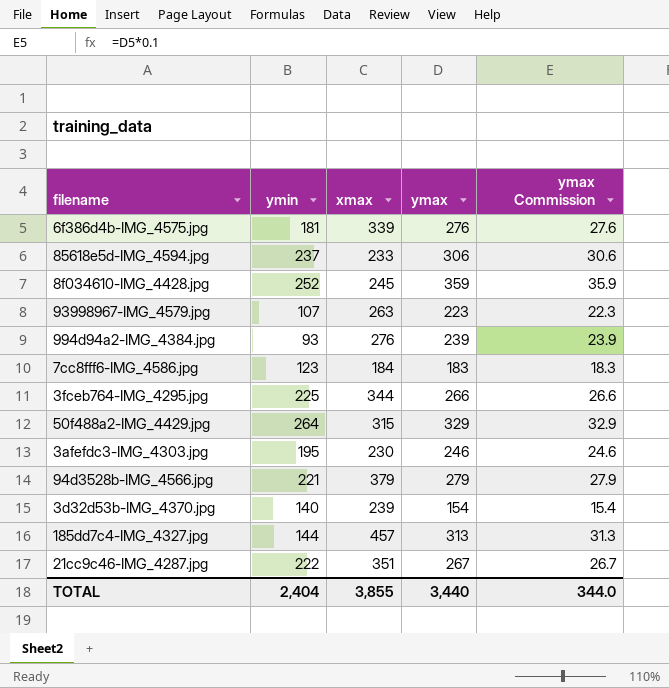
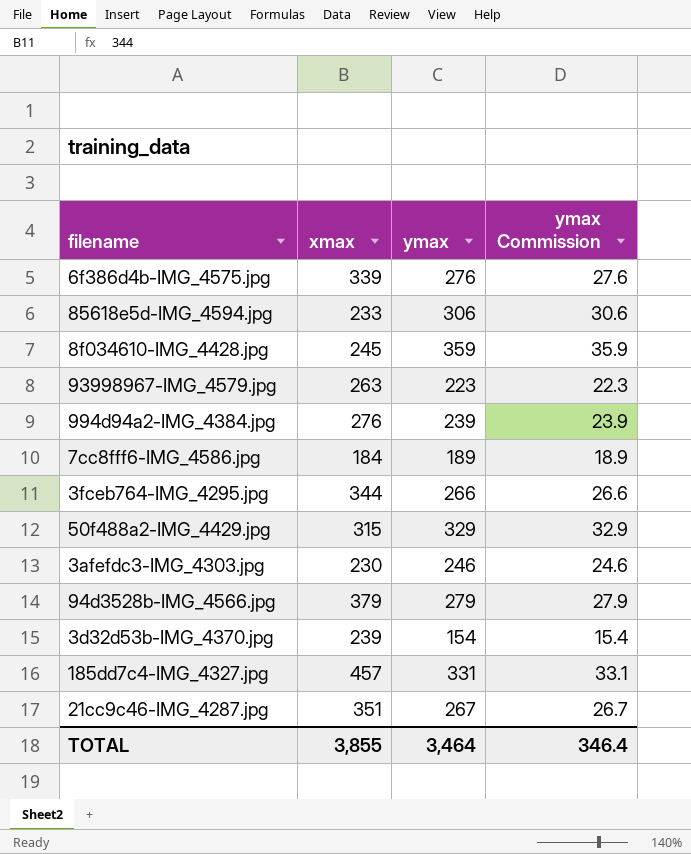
column ymin | position: 2 -> none
7cc8fff6-IMG_4586.jpg | ymax: 183 -> 189
7cc8fff6-IMG_4586.jpg | ymax Commission: 18.3 -> 18.9
185dd7c4-IMG_4327.jpg | ymax: 313 -> 331
185dd7c4-IMG_4327.jpg | ymax Commission: 31.3 -> 33.1
TOTAL | ymax: 3,440 -> 3,464
TOTAL | ymax Commission: 344.0 -> 346.4

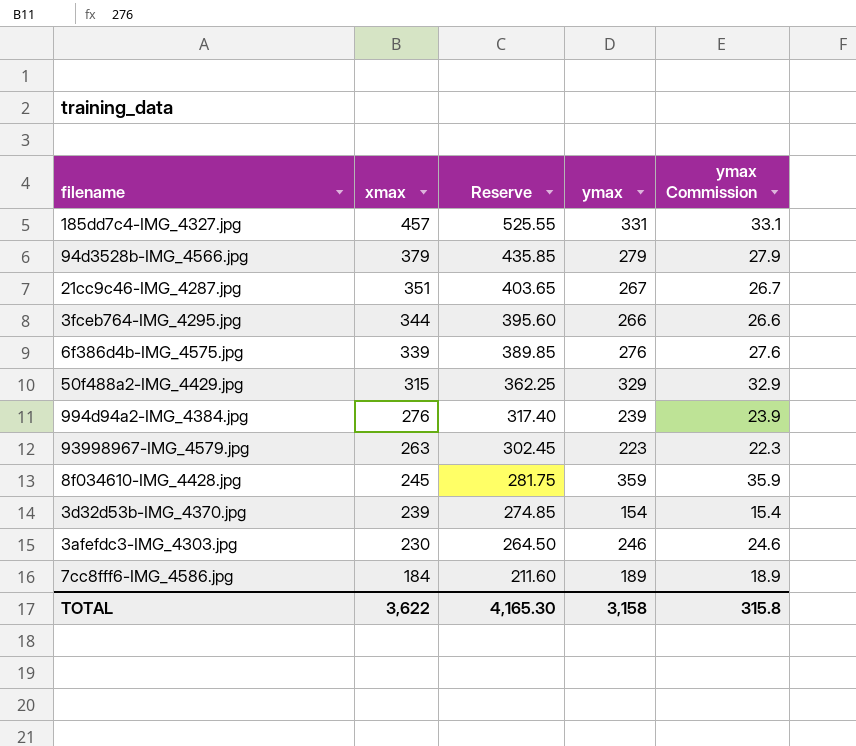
row order: none -> xmax descending
column Reserve | formula: none -> [xmax] * 1.15
row 85618e5d-IMG_4594.jpg: 233 | 306 | 30.6 -> none
TOTAL | xmax: 3,855 -> 3,622
TOTAL | ymax: 3,464 -> 3,158
TOTAL | ymax Commission: 346.4 -> 315.8

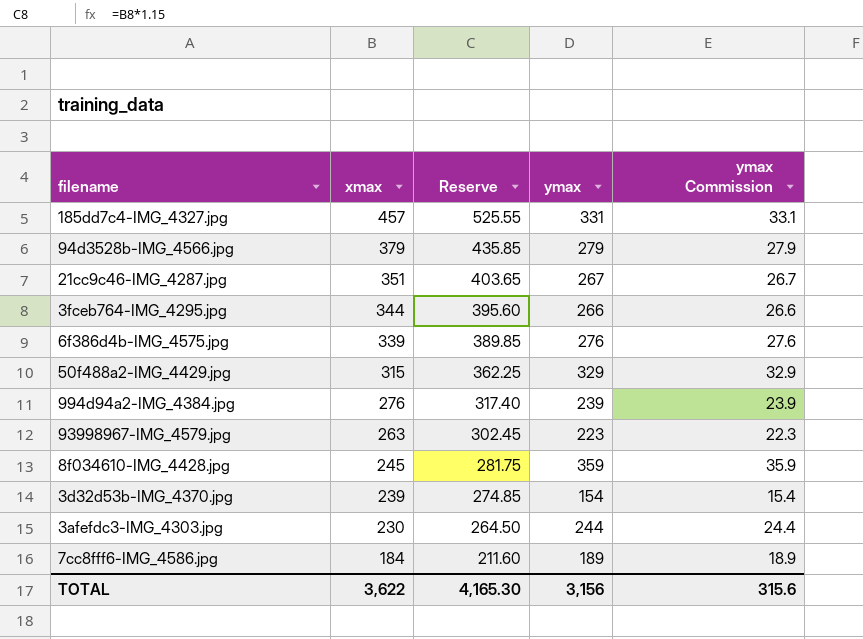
3afefdc3-IMG_4303.jpg | ymax: 246 -> 244
3afefdc3-IMG_4303.jpg | ymax Commission: 24.6 -> 24.4
TOTAL | ymax: 3,158 -> 3,156
TOTAL | ymax Commission: 315.8 -> 315.6

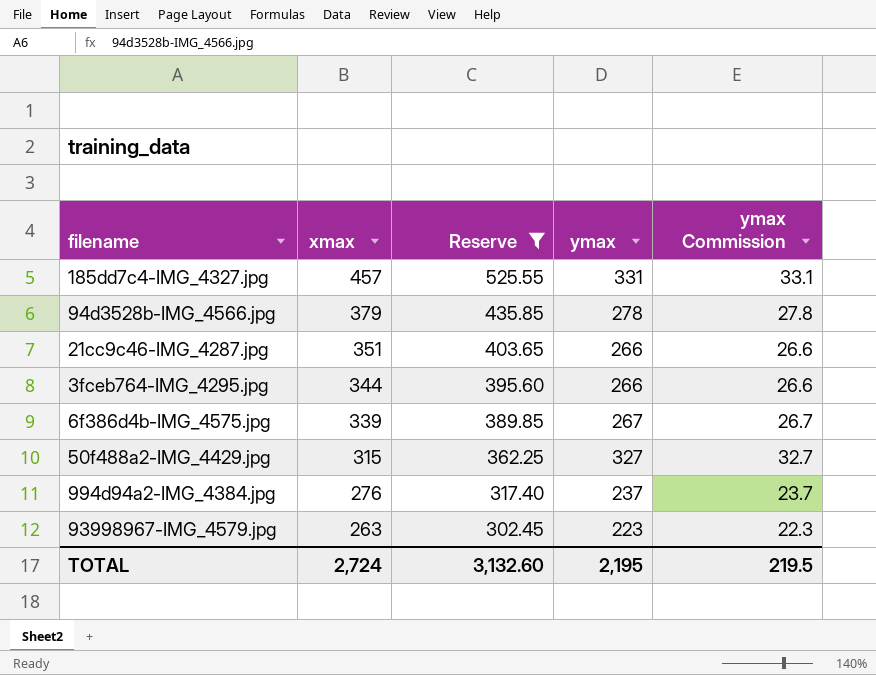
filter: none -> Reserve >= 302.45
94d3528b-IMG_4566.jpg | ymax: 279 -> 278
94d3528b-IMG_4566.jpg | ymax Commission: 27.9 -> 27.8
21cc9c46-IMG_4287.jpg | ymax: 267 -> 266
21cc9c46-IMG_4287.jpg | ymax Commission: 26.7 -> 26.6
6f386d4b-IMG_4575.jpg | ymax: 276 -> 267
6f386d4b-IMG_4575.jpg | ymax Commission: 27.6 -> 26.7
50f488a2-IMG_4429.jpg | ymax: 329 -> 327
50f488a2-IMG_4429.jpg | ymax Commission: 32.9 -> 32.7
994d94a2-IMG_4384.jpg | ymax: 239 -> 237
994d94a2-IMG_4384.jpg | ymax Commission: 23.9 -> 23.7
TOTAL | xmax: 3,622 -> 2,724
TOTAL | Reserve: 4,165.30 -> 3,132.60
TOTAL | ymax: 3,156 -> 2,195
TOTAL | ymax Commission: 315.6 -> 219.5

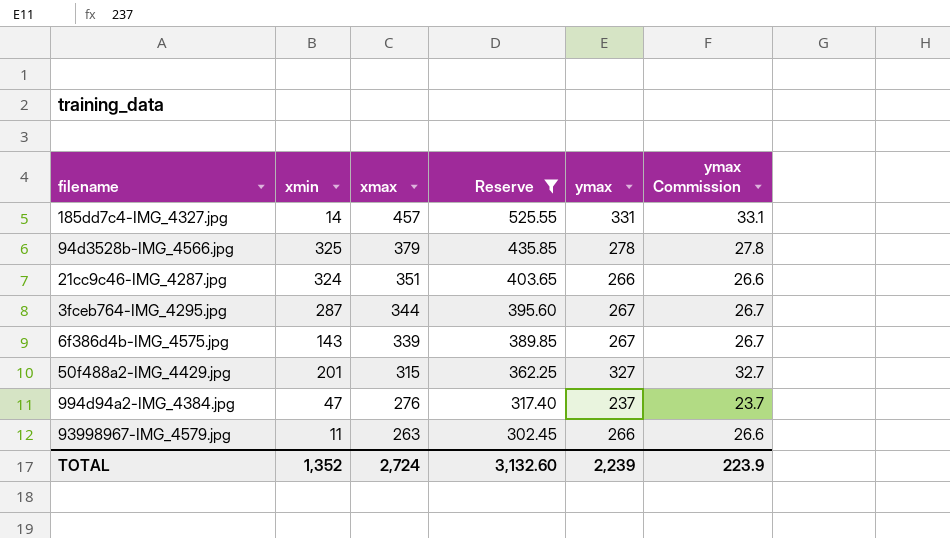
column xmin | position: none -> 2
3fceb764-IMG_4295.jpg | ymax: 266 -> 267
3fceb764-IMG_4295.jpg | ymax Commission: 26.6 -> 26.7
93998967-IMG_4579.jpg | ymax: 223 -> 266
93998967-IMG_4579.jpg | ymax Commission: 22.3 -> 26.6
TOTAL | ymax: 2,195 -> 2,239
TOTAL | ymax Commission: 219.5 -> 223.9

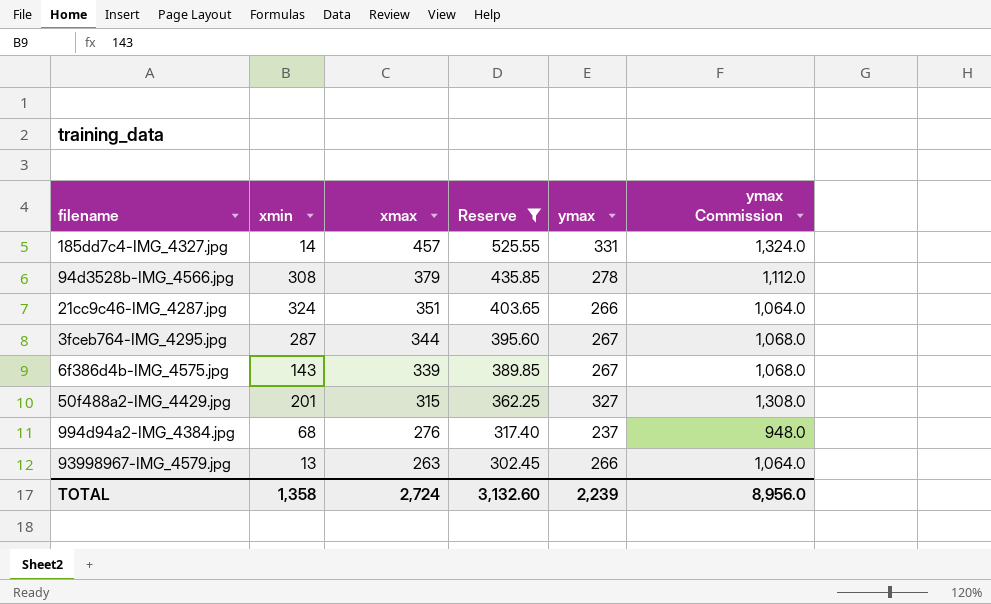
column ymax Commission | formula: [ymax] * 0.1 -> [ymax] * 4
94d3528b-IMG_4566.jpg | xmin: 325 -> 308
994d94a2-IMG_4384.jpg | xmin: 47 -> 68
93998967-IMG_4579.jpg | xmin: 11 -> 13
TOTAL | xmin: 1,352 -> 1,358
TOTAL | ymax Commission: 223.9 -> 8,956.0

